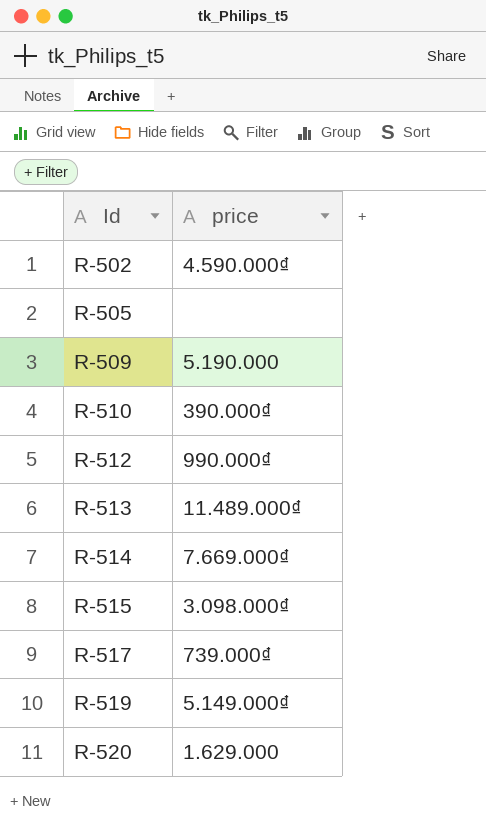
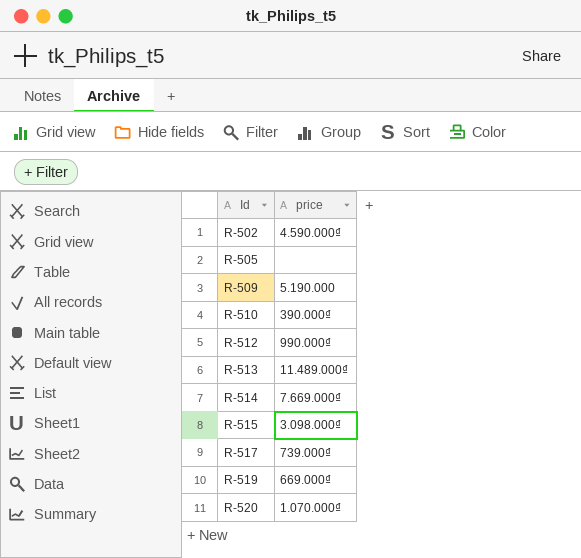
R-519 | price: 5.149.000₫ -> 669.000₫
R-520 | price: 1.629.000 -> 1.070.000₫

